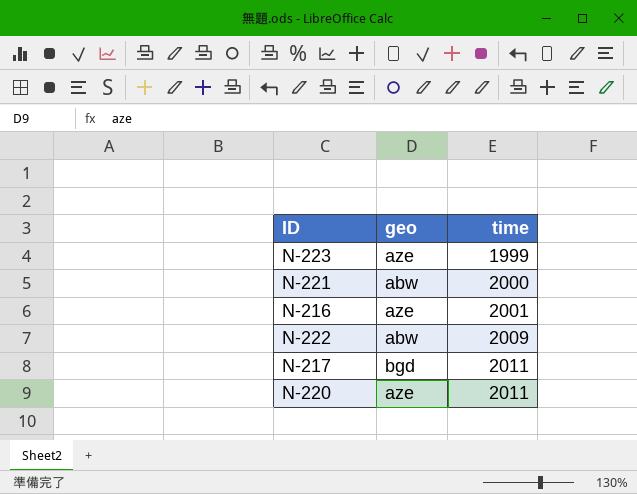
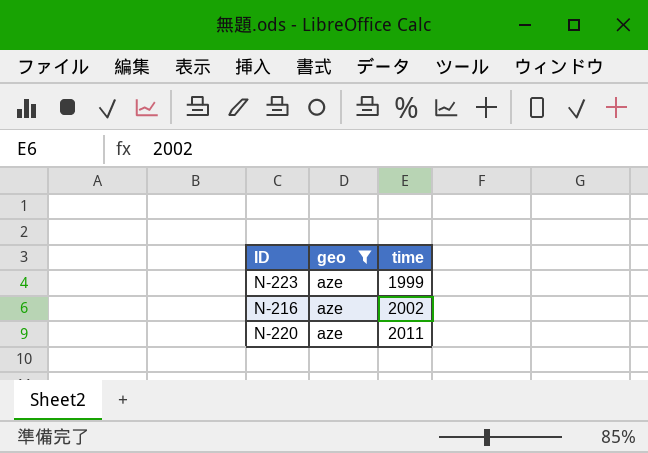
filter: none -> geo = aze
N-216 | time: 2001 -> 2002

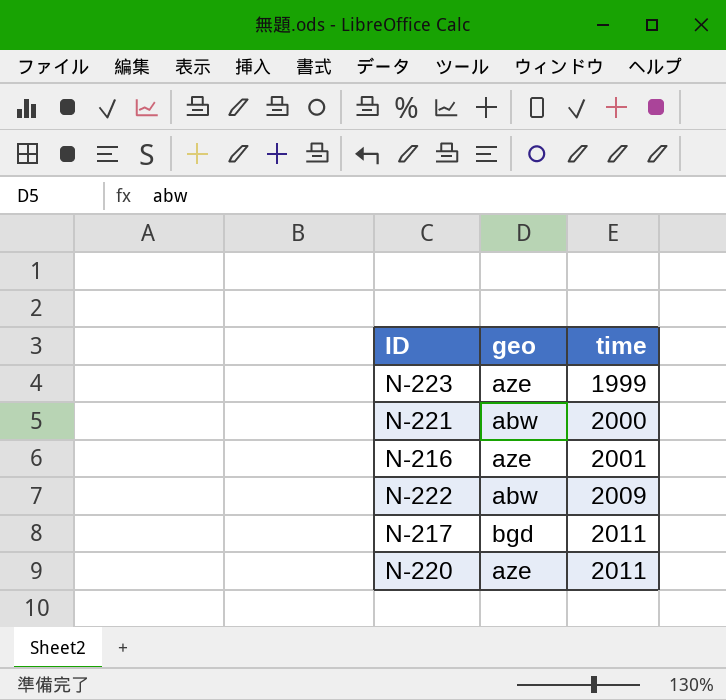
filter: geo = aze -> none
N-216 | time: 2002 -> 2001

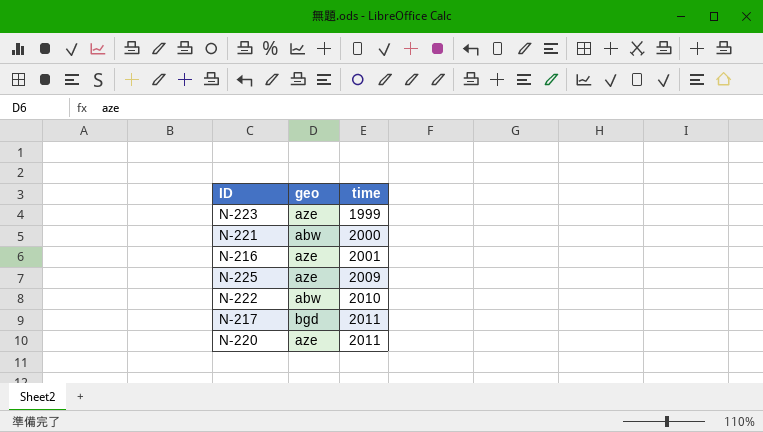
row N-225: none -> aze | 2009
N-222 | time: 2009 -> 2010

